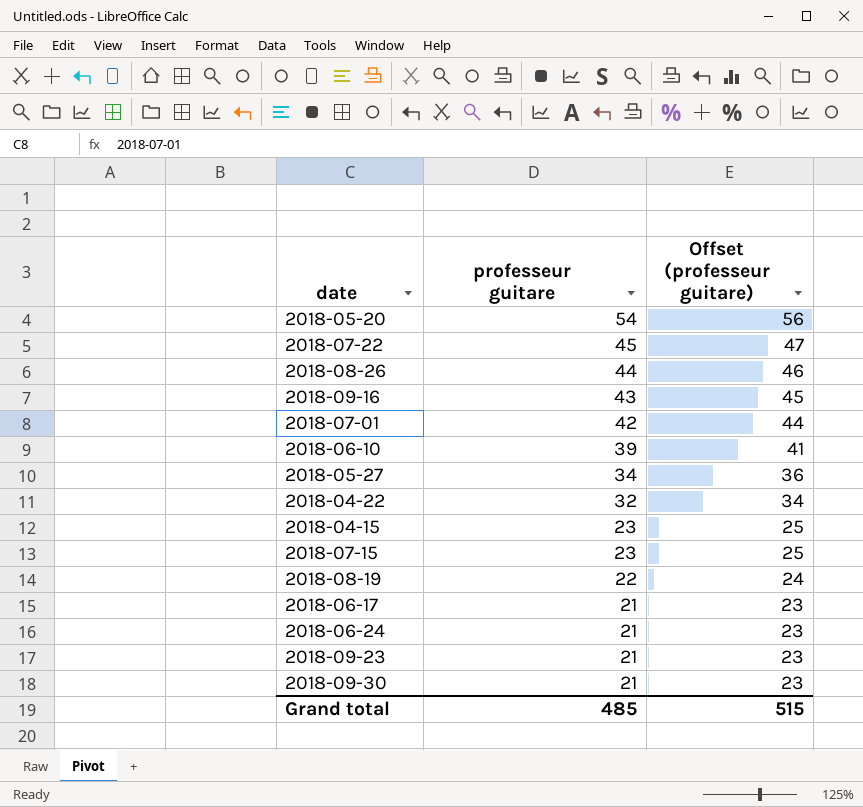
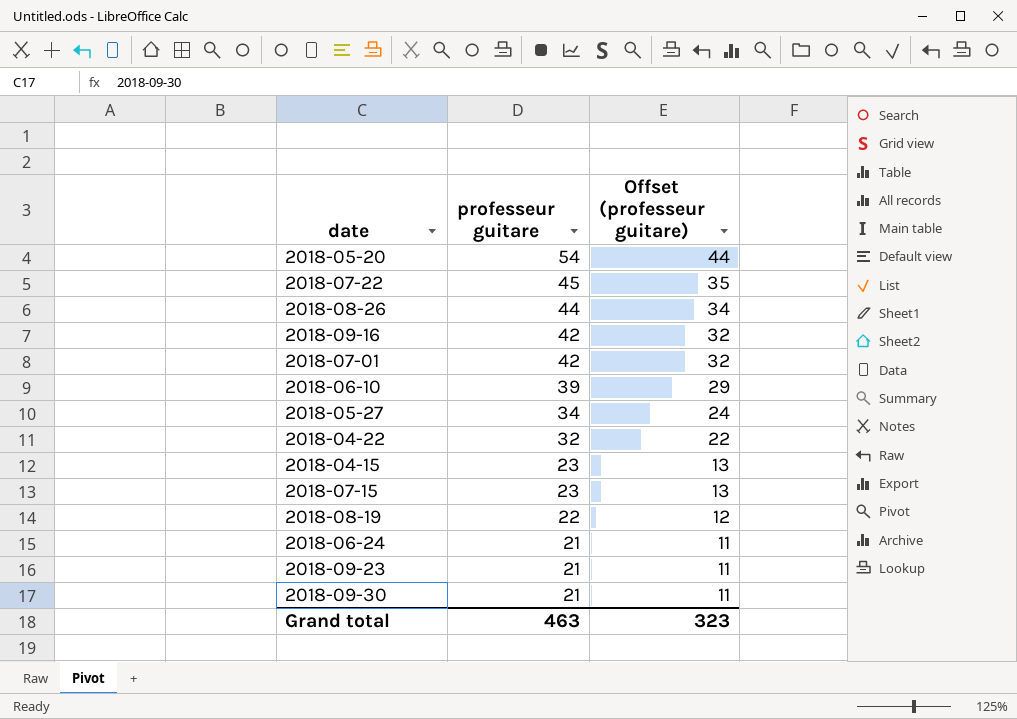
column Offset (professeur guitare) | formula: [professeur guitare] + 2 -> [professeur guitare] - 10
row 2018-06-17: 21 | 23 -> none
2018-09-16 | professeur guitare: 43 -> 42
Grand total | professeur guitare: 485 -> 463
Grand total | Offset (professeur guitare): 515 -> 323

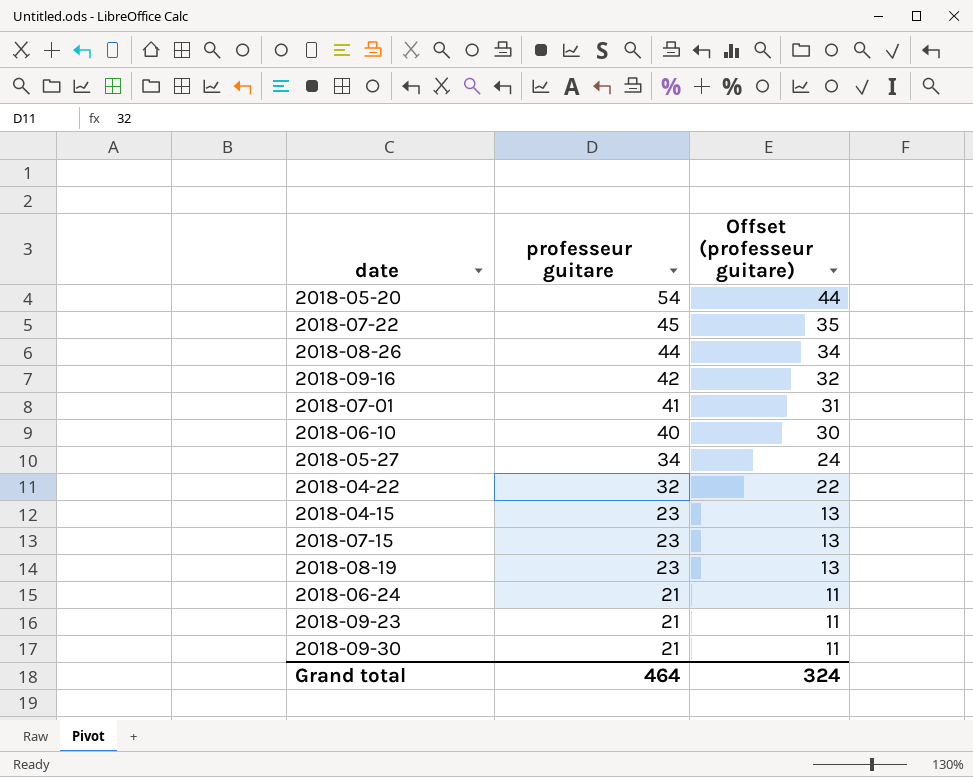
2018-07-01 | professeur guitare: 42 -> 41
2018-07-01 | Offset (professeur guitare): 32 -> 31
2018-06-10 | professeur guitare: 39 -> 40
2018-06-10 | Offset (professeur guitare): 29 -> 30
2018-08-19 | professeur guitare: 22 -> 23
2018-08-19 | Offset (professeur guitare): 12 -> 13
Grand total | professeur guitare: 463 -> 464
Grand total | Offset (professeur guitare): 323 -> 324

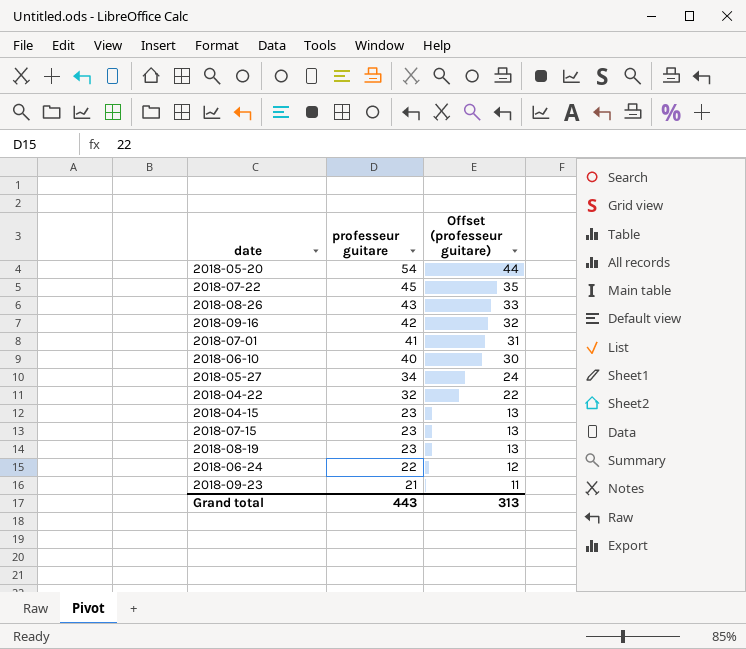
row 2018-09-30: 21 | 11 -> none
2018-08-26 | professeur guitare: 44 -> 43
2018-08-26 | Offset (professeur guitare): 34 -> 33
2018-06-24 | professeur guitare: 21 -> 22
2018-06-24 | Offset (professeur guitare): 11 -> 12
Grand total | professeur guitare: 464 -> 443
Grand total | Offset (professeur guitare): 324 -> 313

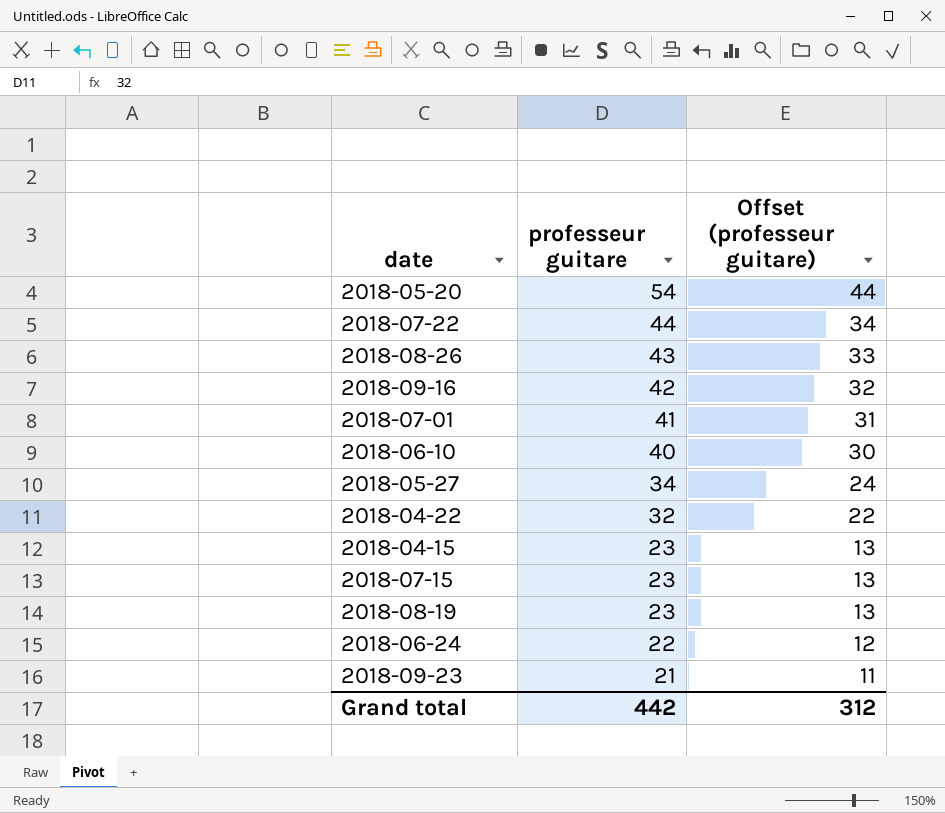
2018-07-22 | professeur guitare: 45 -> 44
2018-07-22 | Offset (professeur guitare): 35 -> 34
Grand total | professeur guitare: 443 -> 442
Grand total | Offset (professeur guitare): 313 -> 312

